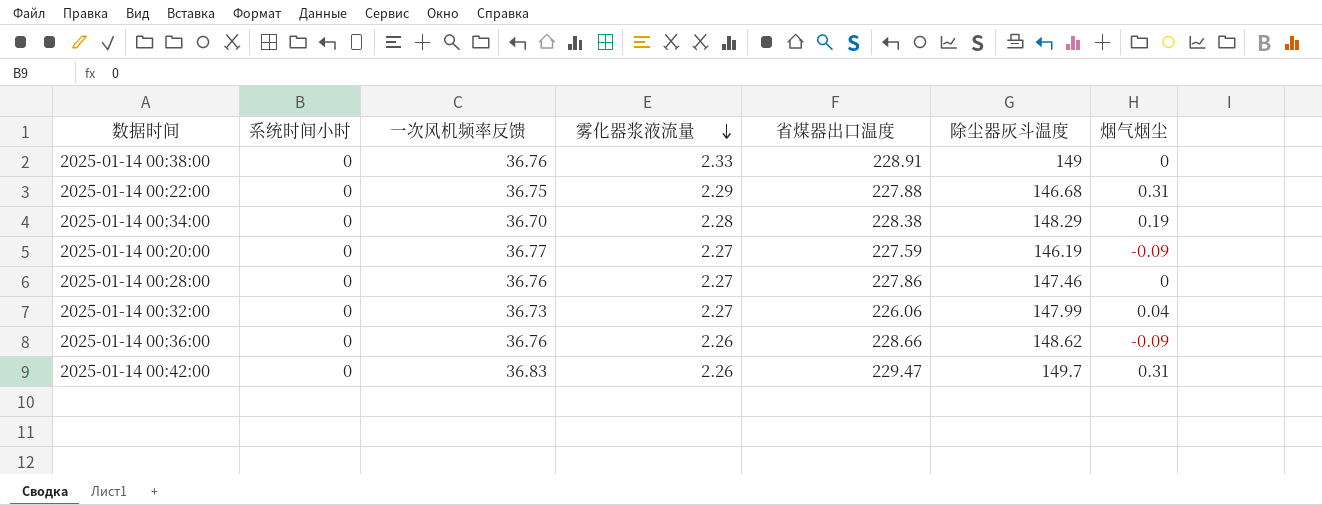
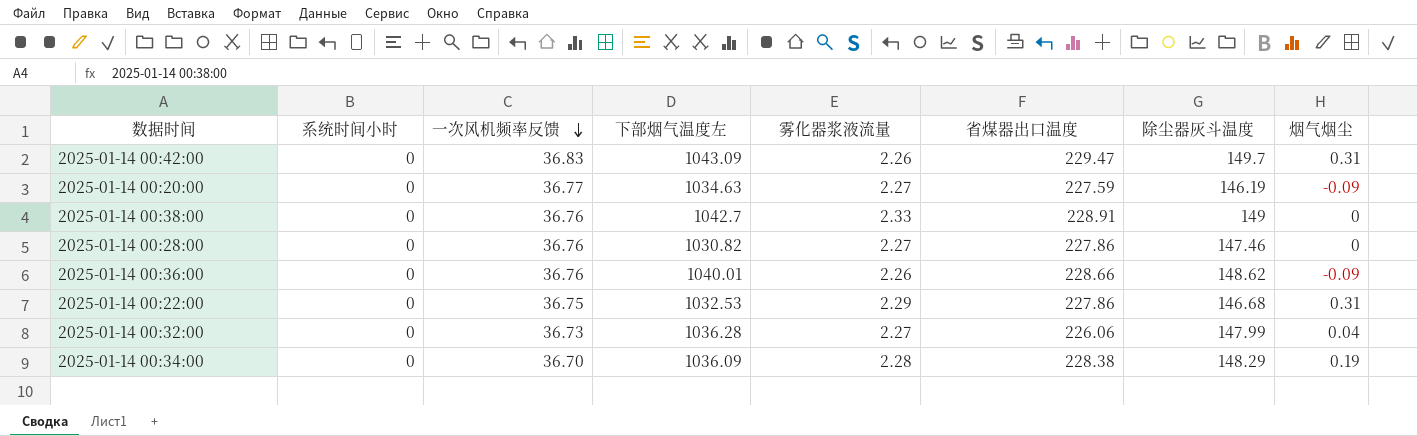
row order: 雾化器浆液流量 descending -> 一次风机频率反馈 descending
column 下部烟气温度左 | position: none -> 4
2025-01-14 00:22:00 | 省煤器出口温度: 227.88 -> 227.86

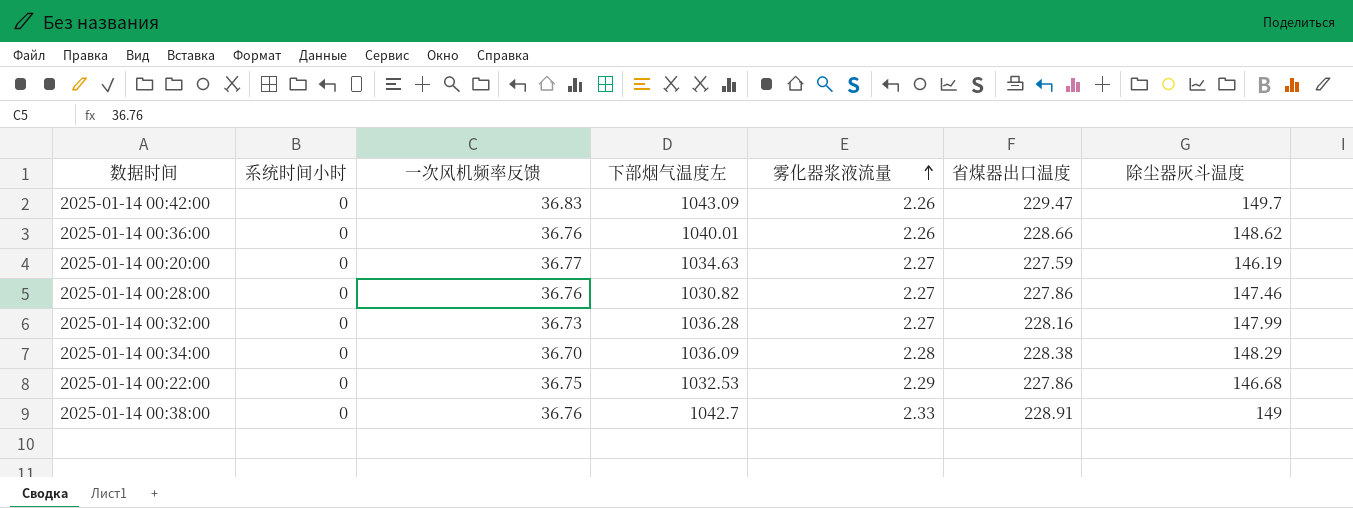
row order: 一次风机频率反馈 descending -> 雾化器浆液流量 ascending
column 烟气烟尘 | position: 8 -> none
2025-01-14 00:32:00 | 省煤器出口温度: 226.06 -> 228.16

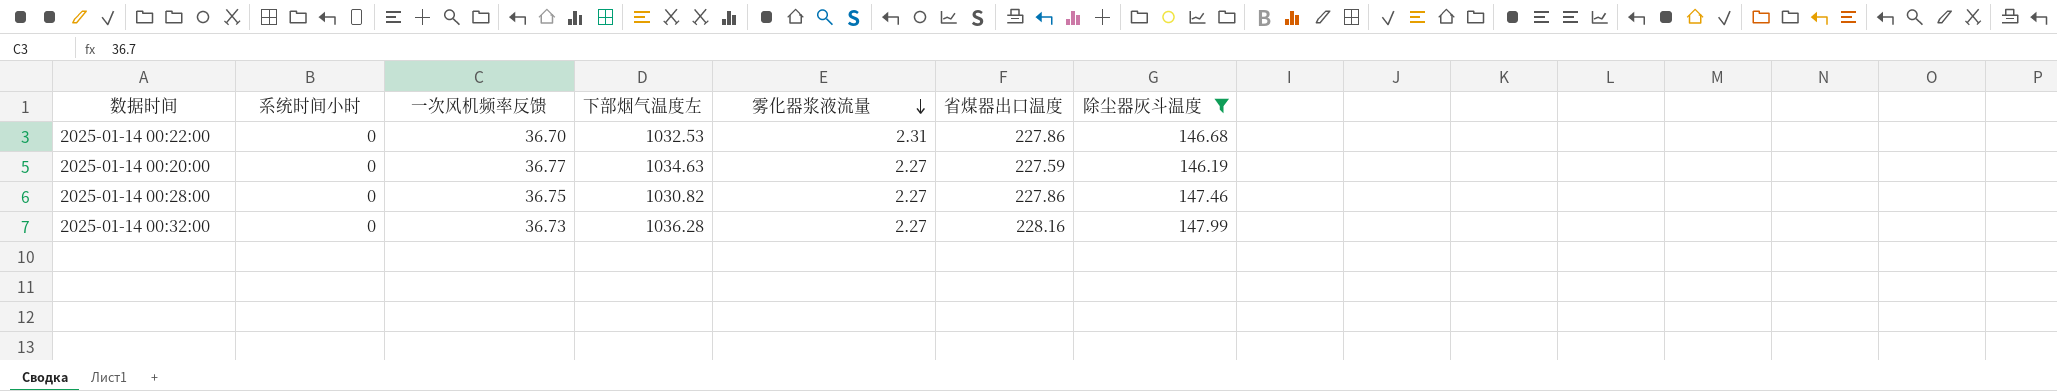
filter: none -> 除尘器灰斗温度 <= 147.99
row order: 雾化器浆液流量 ascending -> 雾化器浆液流量 descending
2025-01-14 00:22:00 | 一次风机频率反馈: 36.75 -> 36.70
2025-01-14 00:22:00 | 雾化器浆液流量: 2.29 -> 2.31
2025-01-14 00:28:00 | 一次风机频率反馈: 36.76 -> 36.75

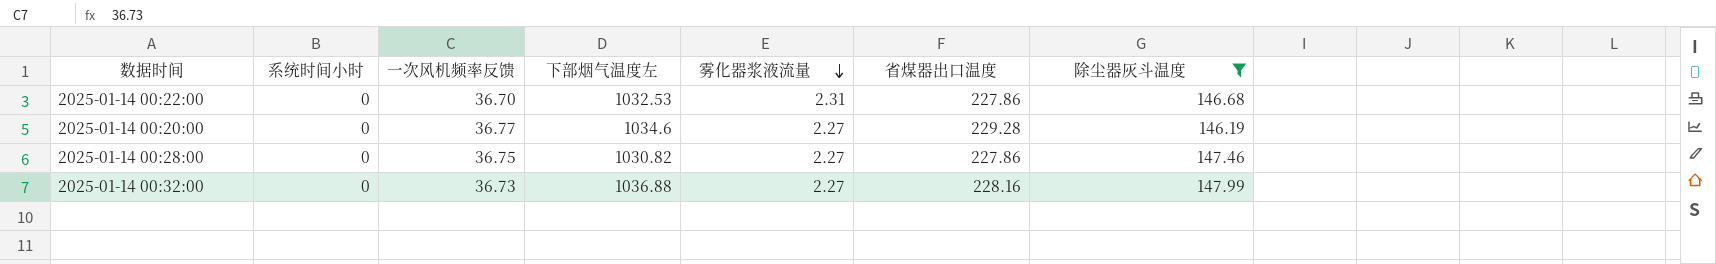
2025-01-14 00:20:00 | 下部烟气温度左: 1034.63 -> 1034.6
2025-01-14 00:20:00 | 省煤器出口温度: 227.59 -> 229.28
2025-01-14 00:32:00 | 下部烟气温度左: 1036.28 -> 1036.88

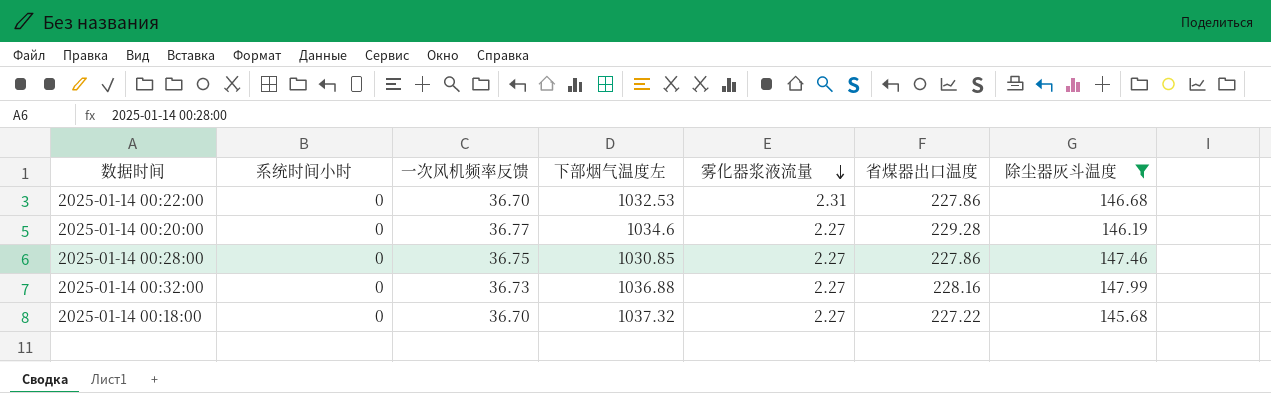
2025-01-14 00:28:00 | 下部烟气温度左: 1030.82 -> 1030.85
row 2025-01-14 00:18:00: none -> 0 | 36.70 | 1037.32 | 2.27 | 227.22 | 145.68

